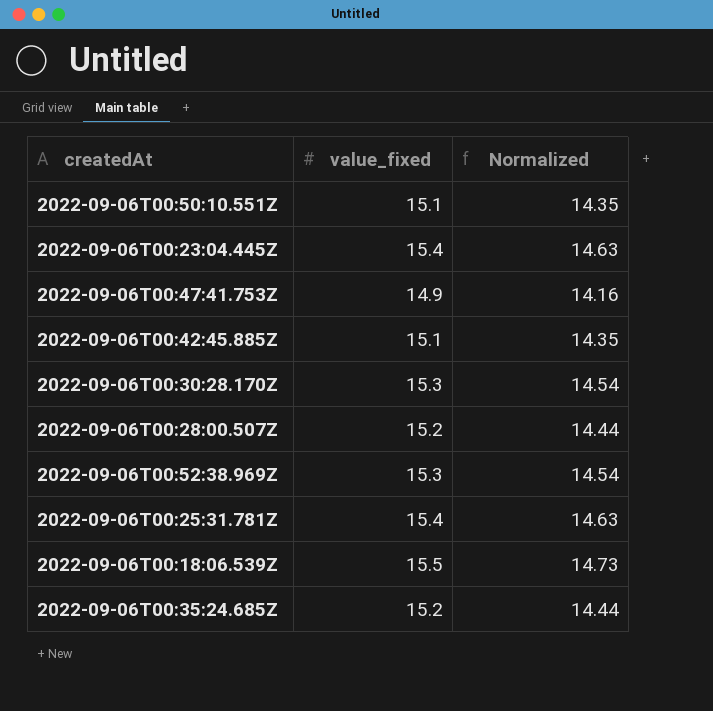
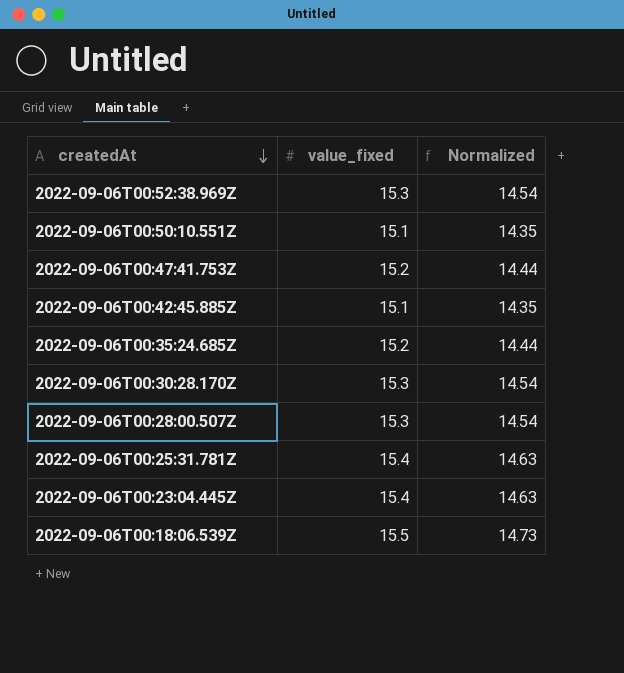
row order: none -> createdAt descending
2022-09-06T00:47:41.753Z | value_fixed: 14.9 -> 15.2
2022-09-06T00:47:41.753Z | Normalized: 14.16 -> 14.44
2022-09-06T00:28:00.507Z | value_fixed: 15.2 -> 15.3
2022-09-06T00:28:00.507Z | Normalized: 14.44 -> 14.54

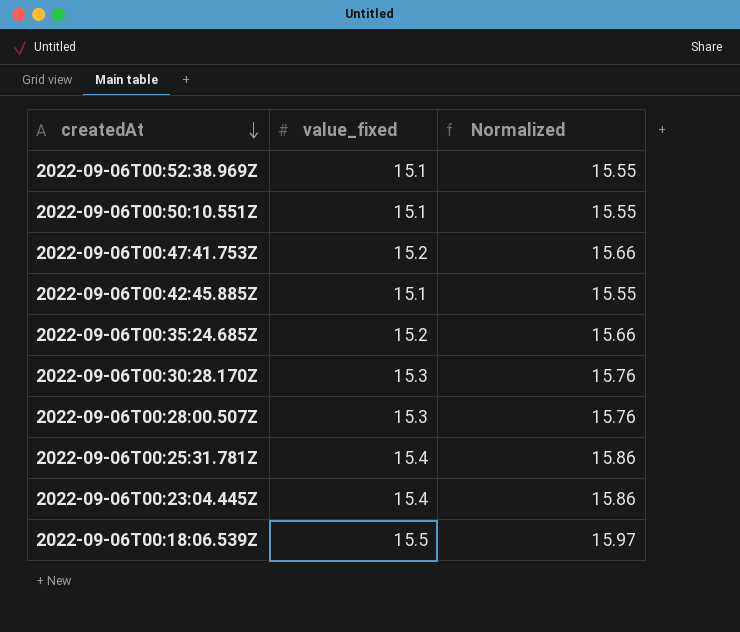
column Normalized | formula: [value_fixed] * 0.95 -> [value_fixed] * 1.03
2022-09-06T00:52:38.969Z | value_fixed: 15.3 -> 15.1

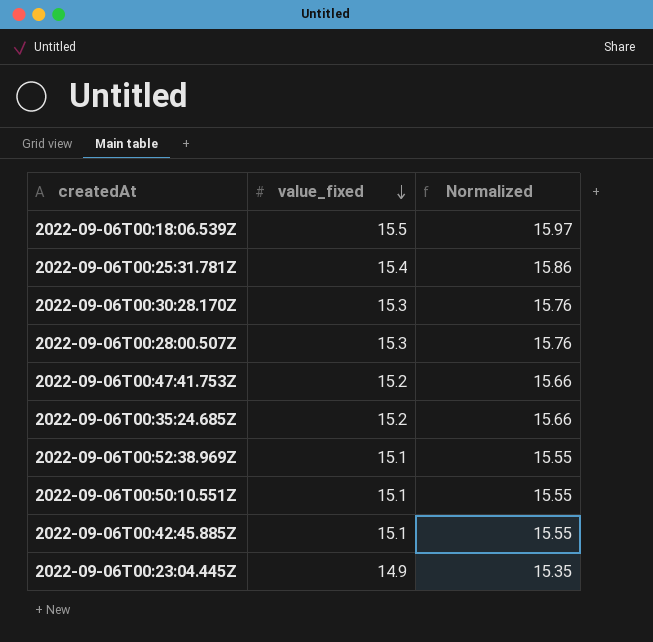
row order: createdAt descending -> value_fixed descending
2022-09-06T00:23:04.445Z | value_fixed: 15.4 -> 14.9
2022-09-06T00:23:04.445Z | Normalized: 15.86 -> 15.35

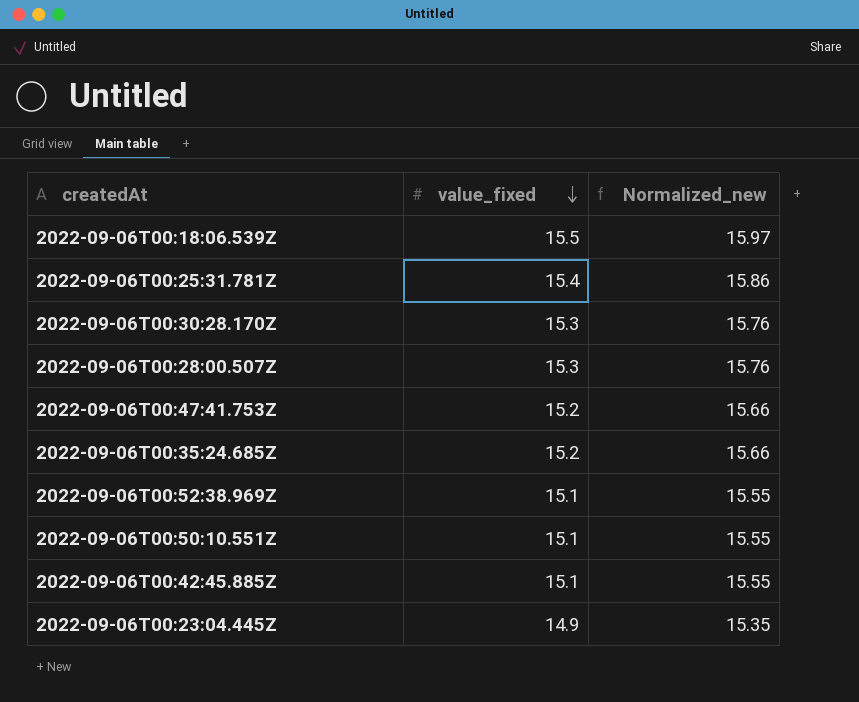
column name: Normalized -> Normalized_new

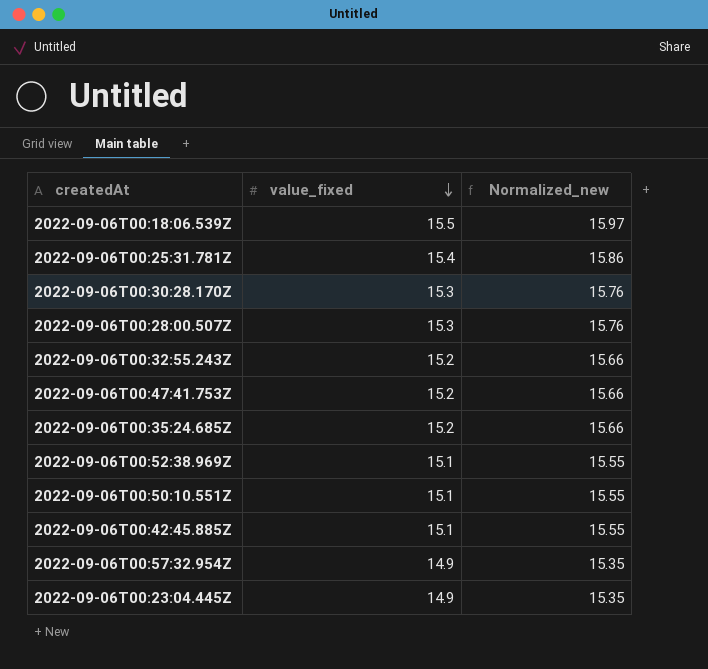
row 2022-09-06T00:32:55.243Z: none -> 15.2 | 15.66
row 2022-09-06T00:57:32.954Z: none -> 14.9 | 15.35

